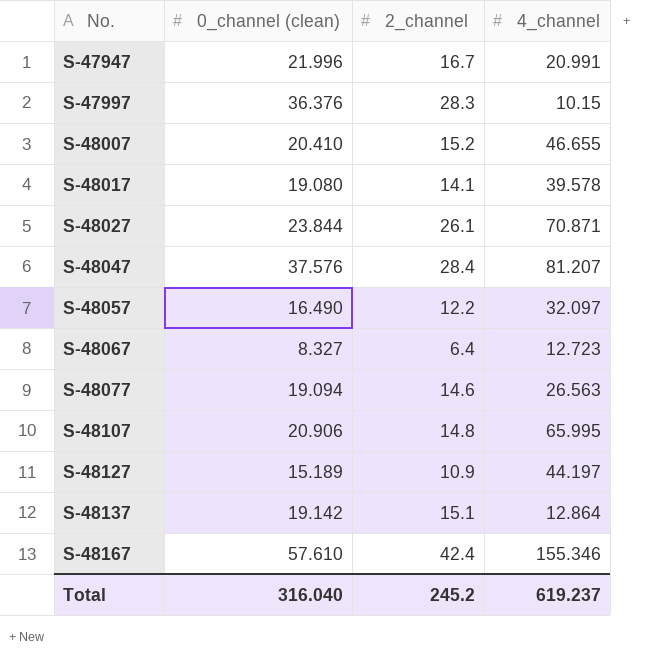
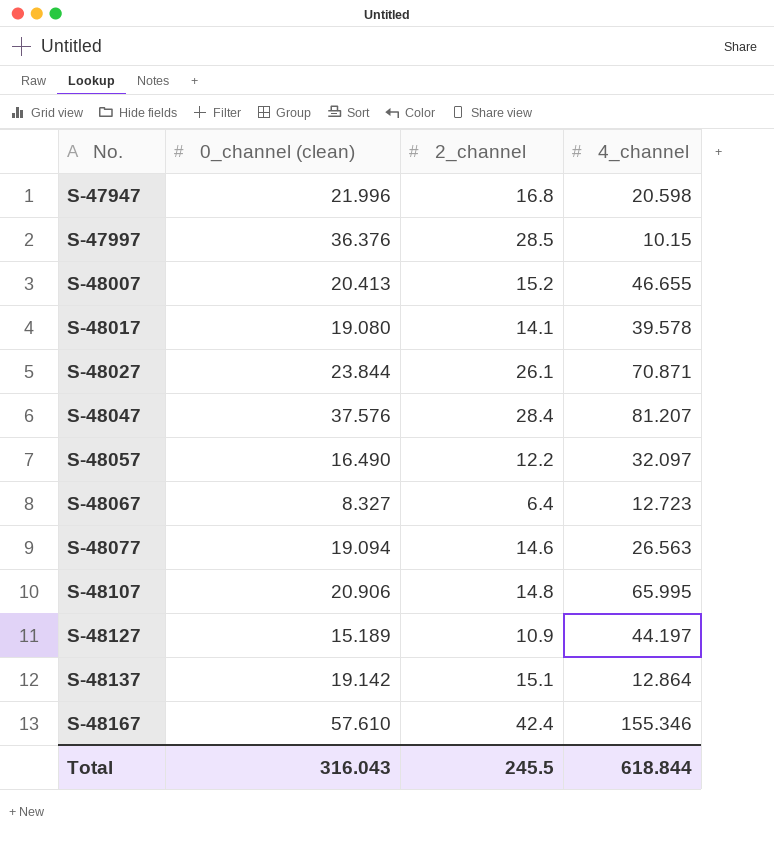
S-47947 | 2_channel: 16.7 -> 16.8
S-47947 | 4_channel: 20.991 -> 20.598
S-47997 | 2_channel: 28.3 -> 28.5
S-48007 | 0_channel (clean): 20.410 -> 20.413
Total | 0_channel (clean): 316.040 -> 316.043
Total | 2_channel: 245.2 -> 245.5
Total | 4_channel: 619.237 -> 618.844

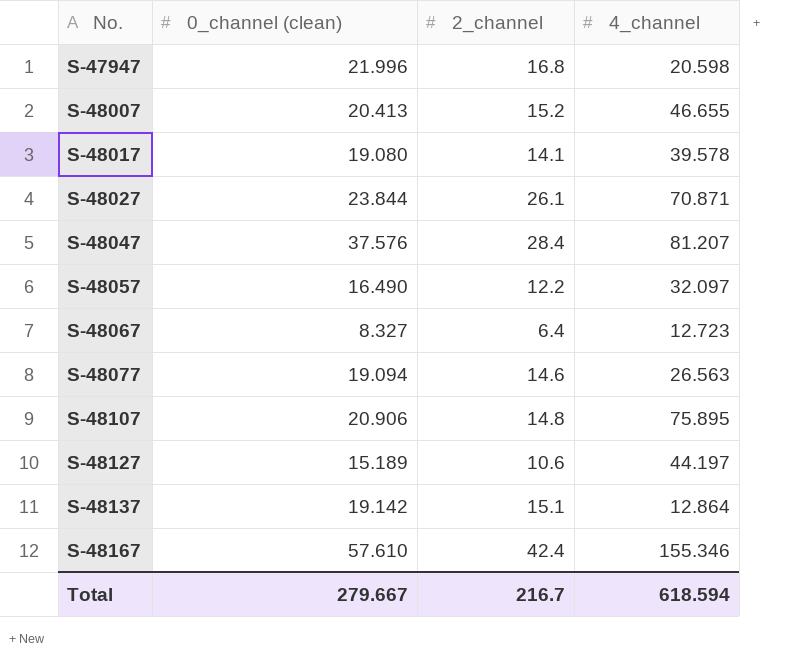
row S-47997: 36.376 | 28.5 | 10.15 -> none
S-48107 | 4_channel: 65.995 -> 75.895
S-48127 | 2_channel: 10.9 -> 10.6
Total | 0_channel (clean): 316.043 -> 279.667
Total | 2_channel: 245.5 -> 216.7
Total | 4_channel: 618.844 -> 618.594

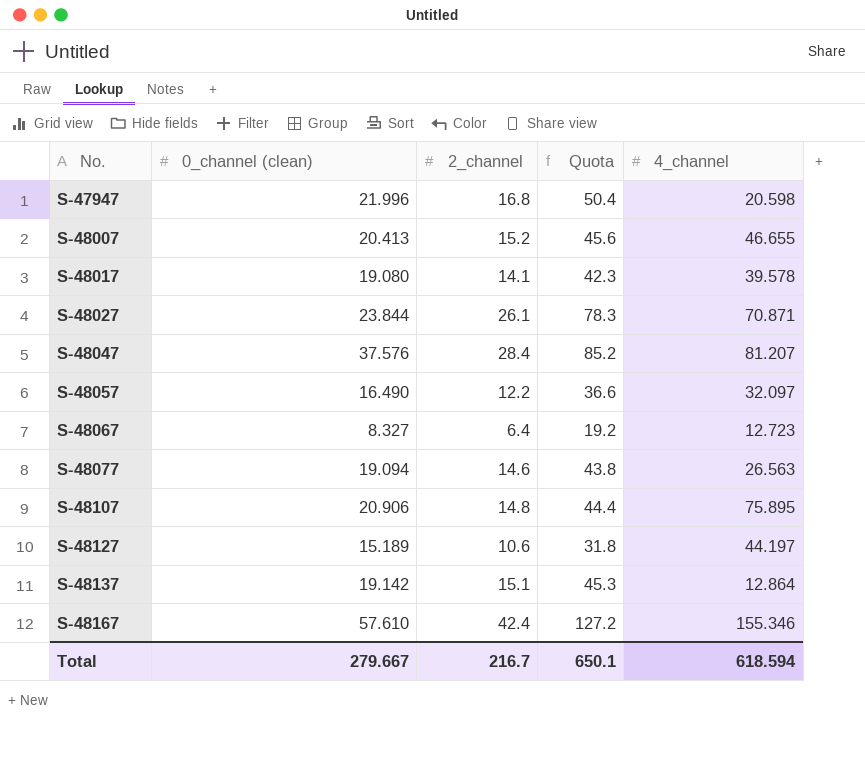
column Quota | formula: none -> [2_channel] * 3

